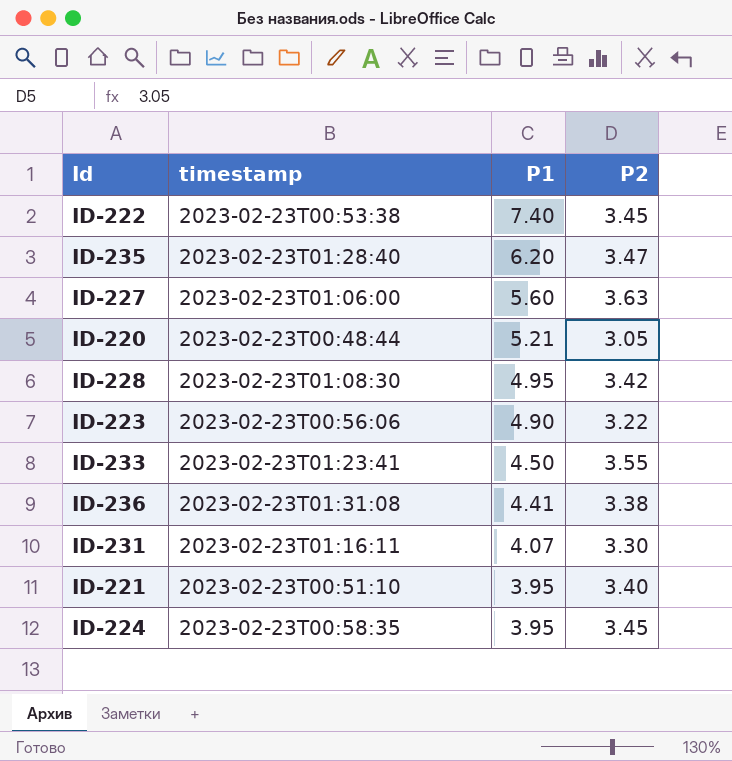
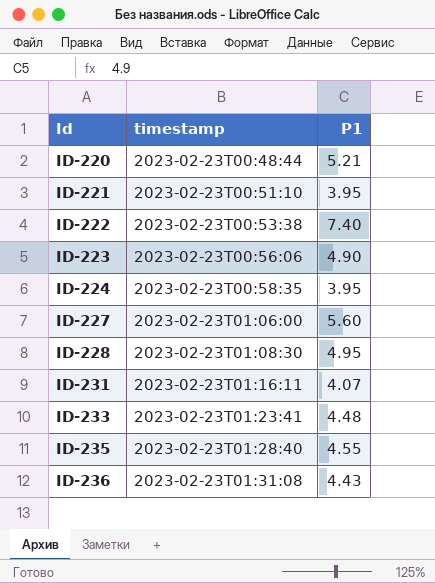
row order: P1 descending -> Id ascending
column P2 | position: 4 -> none
ID-233 | P1: 4.50 -> 4.48
ID-235 | P1: 6.20 -> 4.55
ID-236 | P1: 4.41 -> 4.43

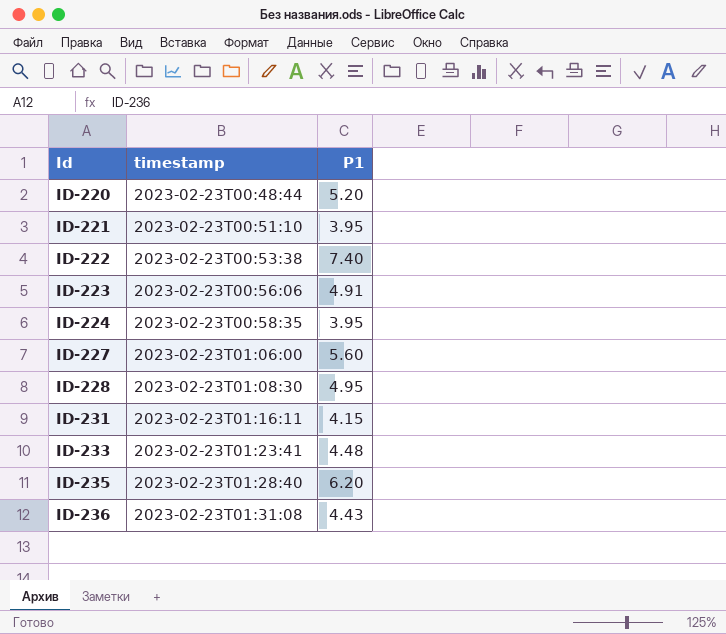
ID-220 | P1: 5.21 -> 5.20
ID-223 | P1: 4.90 -> 4.91
ID-231 | P1: 4.07 -> 4.15
ID-235 | P1: 4.55 -> 6.20

